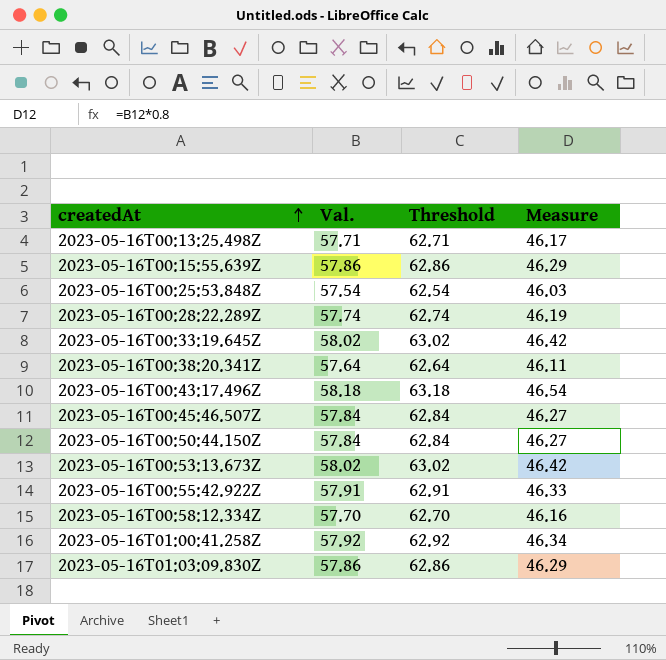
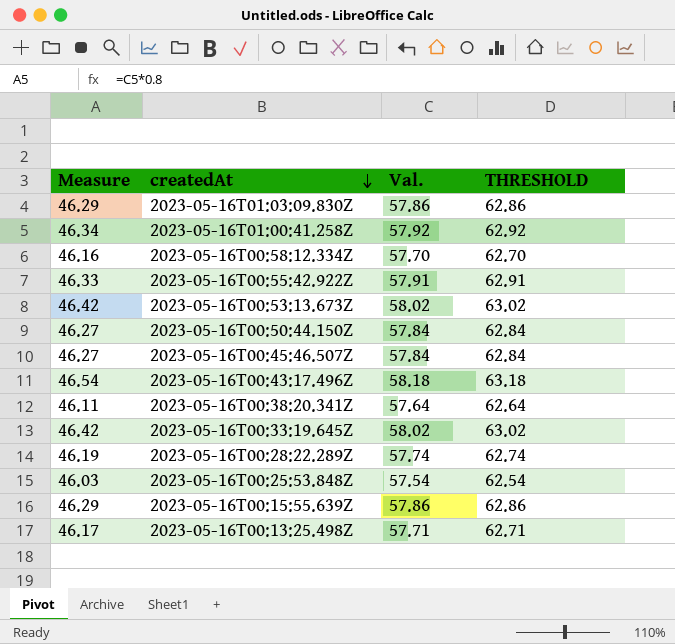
row order: createdAt ascending -> createdAt descending
column Measure | position: 4 -> 1
column name: Threshold -> THRESHOLD

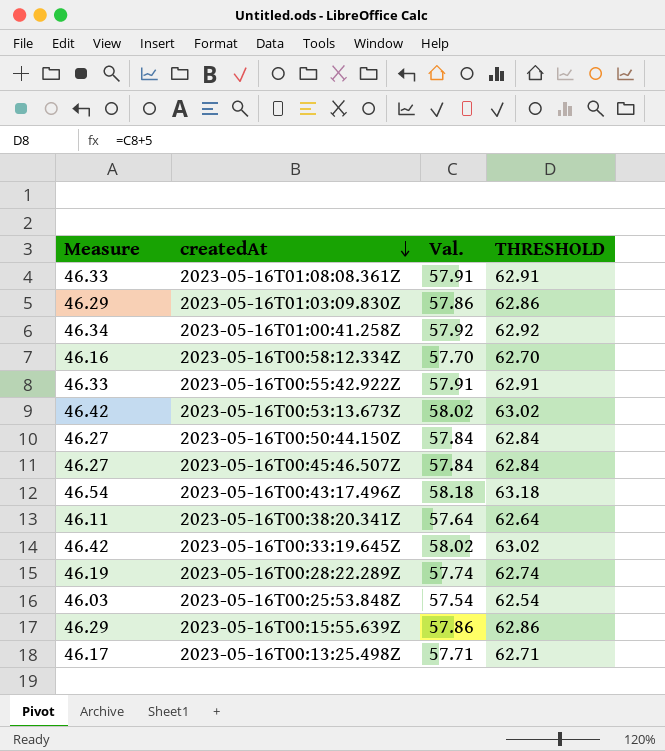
row 2023-05-16T01:08:08.361Z: none -> 46.33 | 57.91 | 62.91

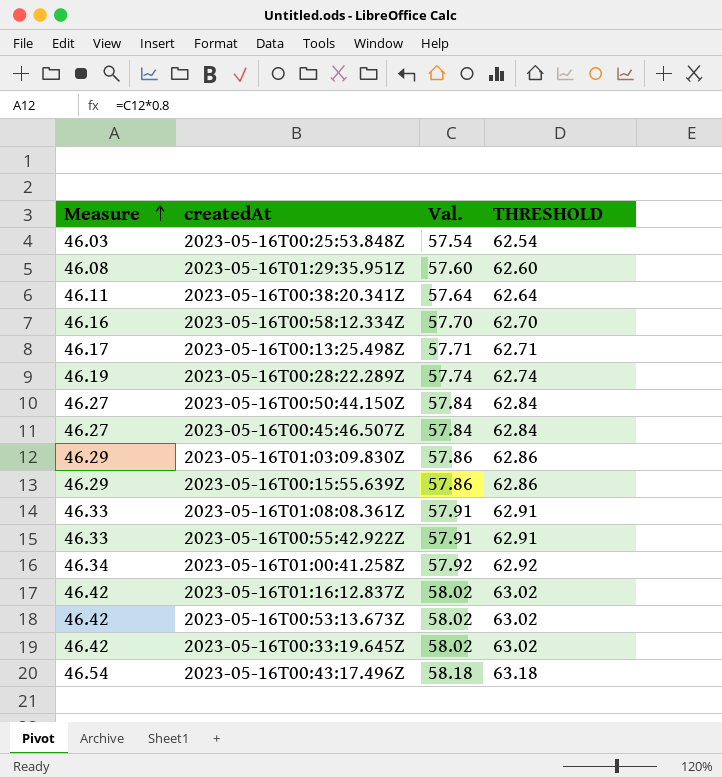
row order: createdAt descending -> Measure ascending
row 2023-05-16T01:29:35.951Z: none -> 46.08 | 57.60 | 62.60
row 2023-05-16T01:16:12.837Z: none -> 46.42 | 58.02 | 63.02

